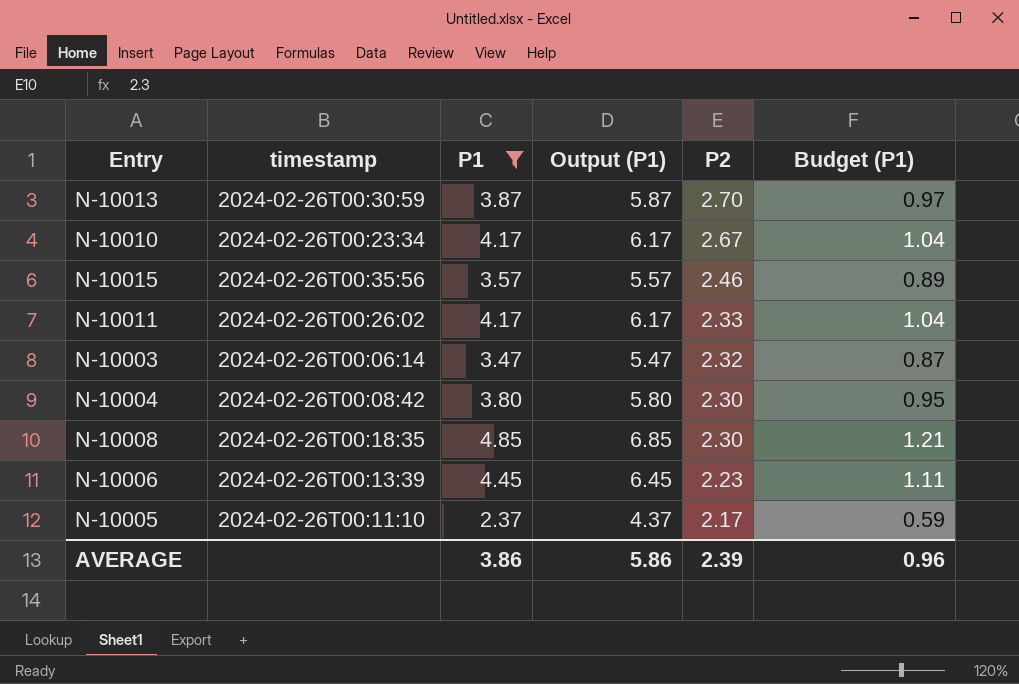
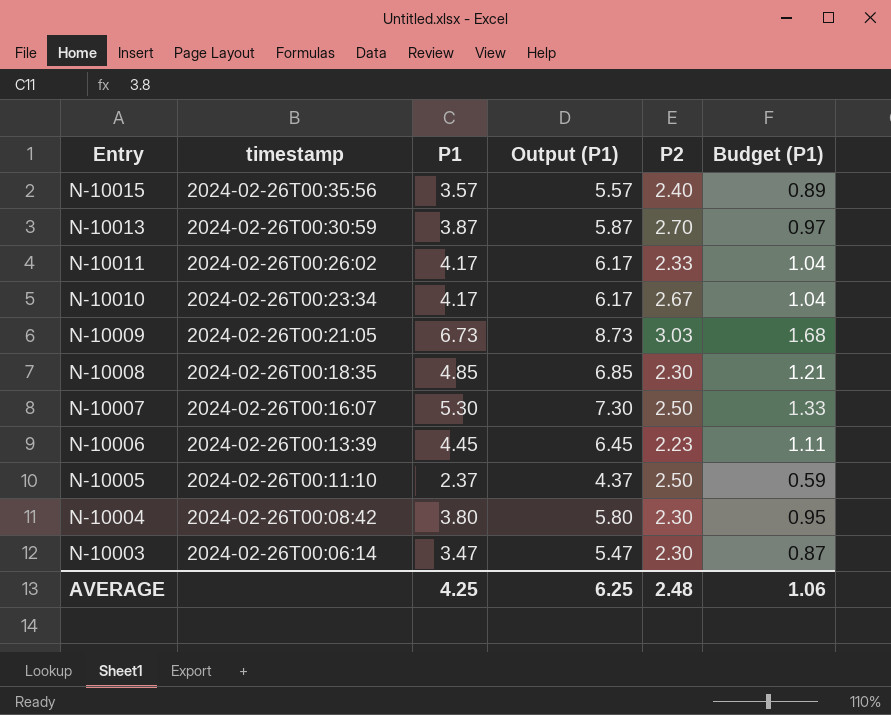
filter: P1 <= 4.85 -> none
row order: P2 descending -> Entry descending
N-10015 | P2: 2.46 -> 2.40
N-10005 | P2: 2.17 -> 2.50
N-10003 | P2: 2.32 -> 2.30
AVERAGE | P1: 3.86 -> 4.25
AVERAGE | Output (P1): 5.86 -> 6.25
AVERAGE | P2: 2.39 -> 2.48
AVERAGE | Budget (P1): 0.96 -> 1.06

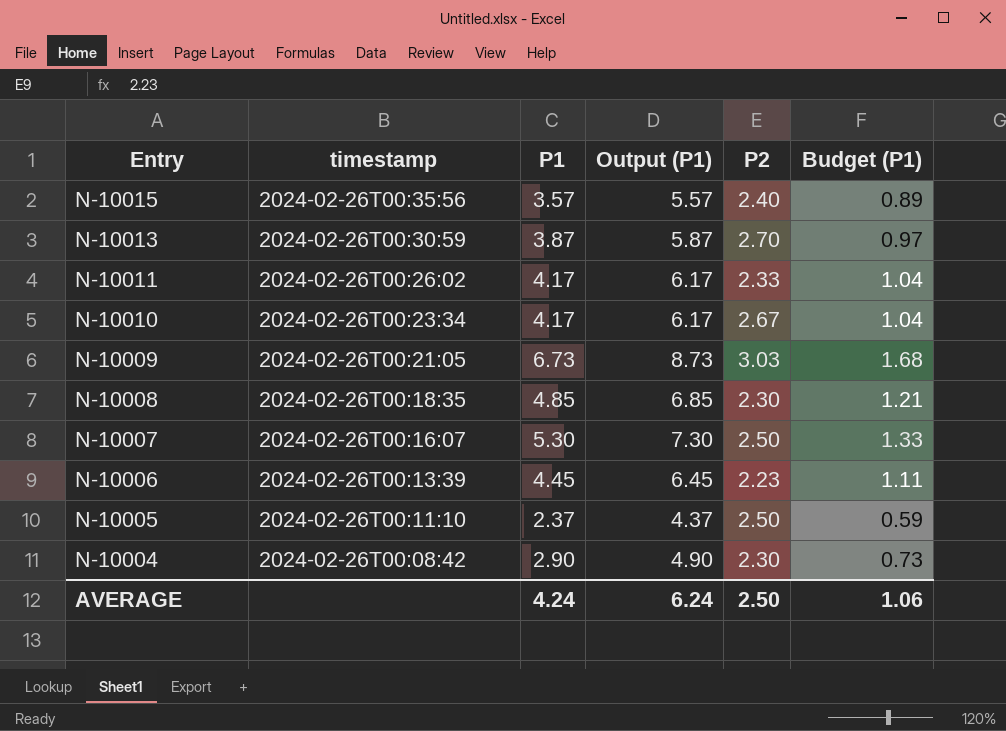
row N-10003: 2024-02-26T00:06:14 | 3.47 | 5.47 | 2.30 | 0.87 -> none
N-10004 | P1: 3.80 -> 2.90
N-10004 | Output (P1): 5.80 -> 4.90
N-10004 | Budget (P1): 0.95 -> 0.73
AVERAGE | P1: 4.25 -> 4.24
AVERAGE | Output (P1): 6.25 -> 6.24
AVERAGE | P2: 2.48 -> 2.50

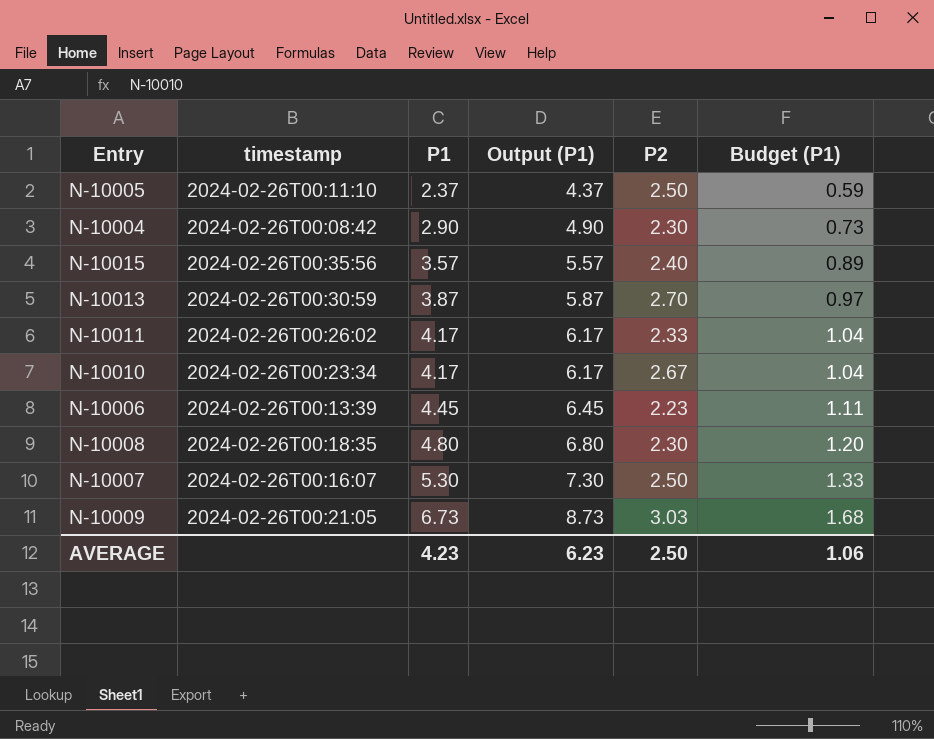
row order: Entry descending -> P1 ascending
N-10008 | P1: 4.85 -> 4.80
N-10008 | Output (P1): 6.85 -> 6.80
N-10008 | Budget (P1): 1.21 -> 1.20
AVERAGE | P1: 4.24 -> 4.23
AVERAGE | Output (P1): 6.24 -> 6.23

